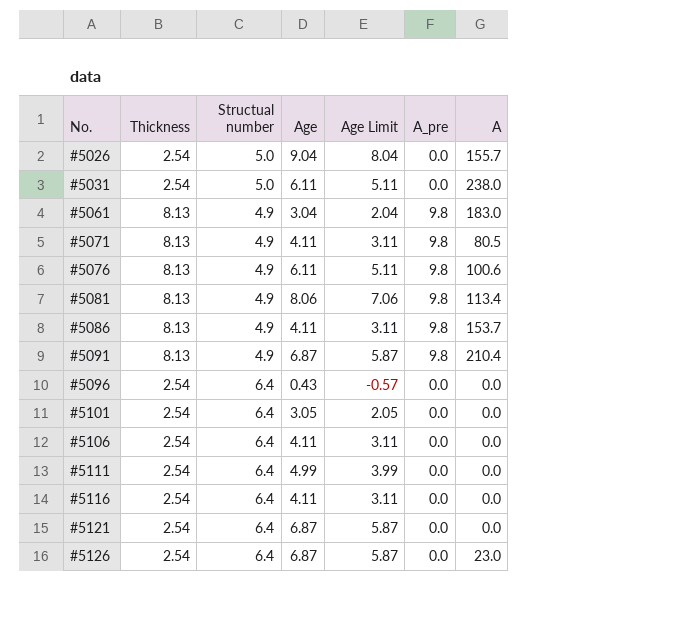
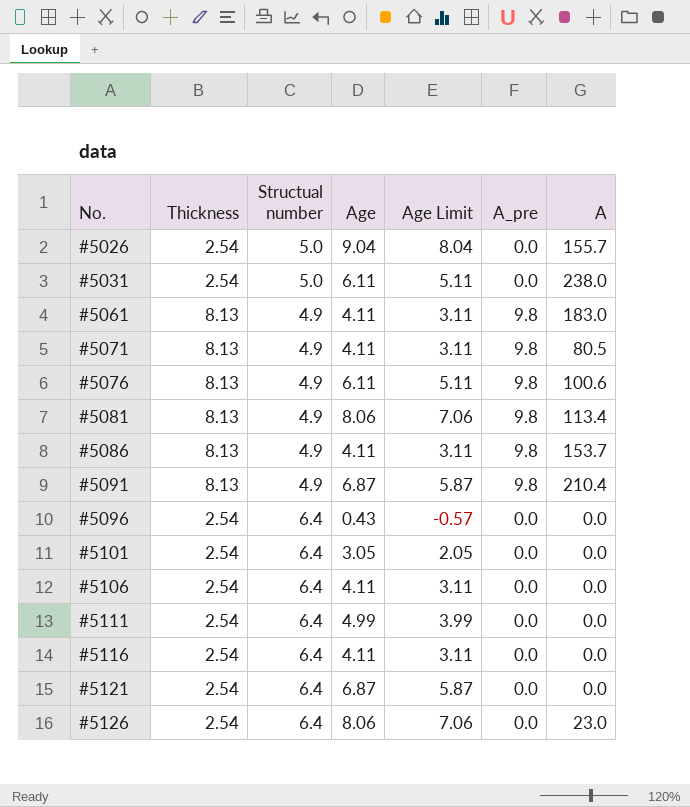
#5061 | Age: 3.04 -> 4.11
#5061 | Age Limit: 2.04 -> 3.11
#5126 | Age: 6.87 -> 8.06
#5126 | Age Limit: 5.87 -> 7.06

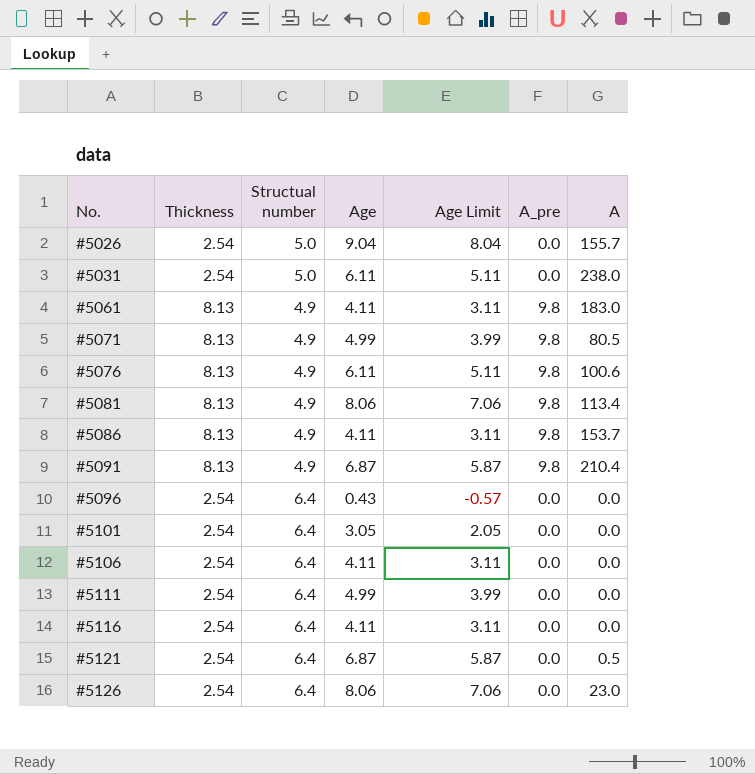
#5071 | Age: 4.11 -> 4.99
#5071 | Age Limit: 3.11 -> 3.99
#5121 | A: 0.0 -> 0.5

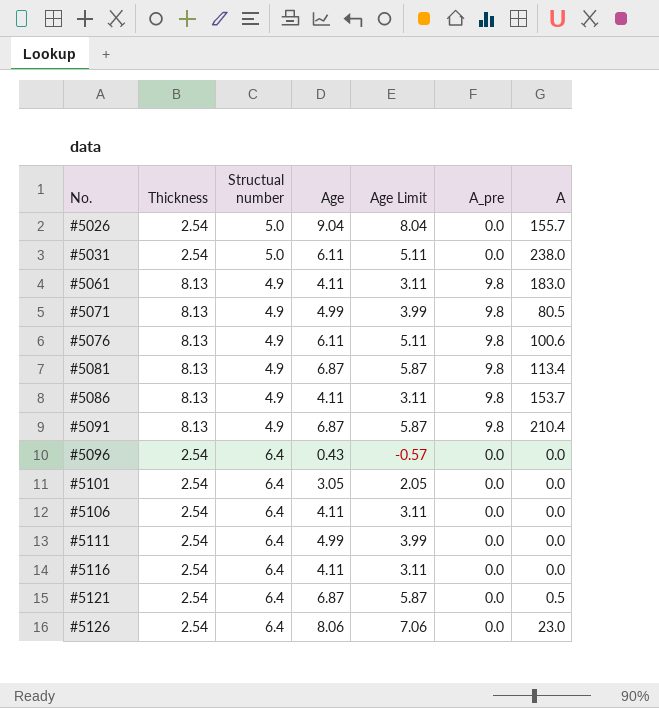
#5081 | Age: 8.06 -> 6.87
#5081 | Age Limit: 7.06 -> 5.87

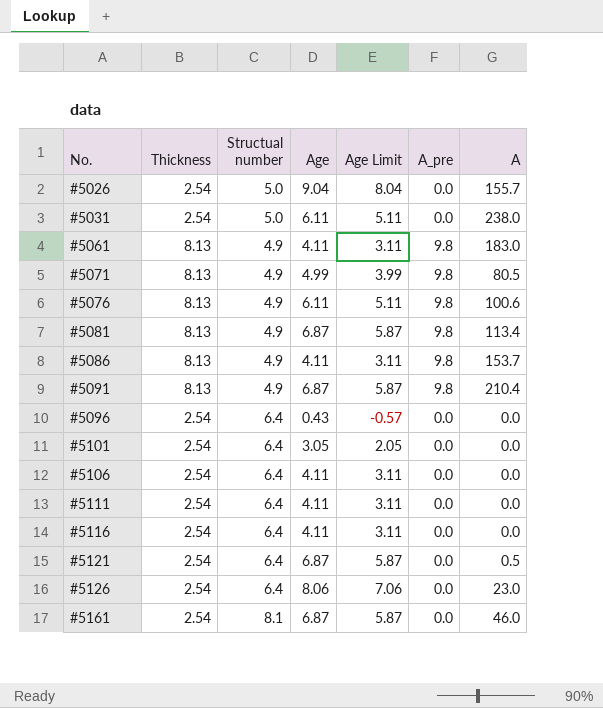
#5111 | Age: 4.99 -> 4.11
#5111 | Age Limit: 3.99 -> 3.11
row #5161: none -> 2.54 | 8.1 | 6.87 | 5.87 | 0.0 | 46.0

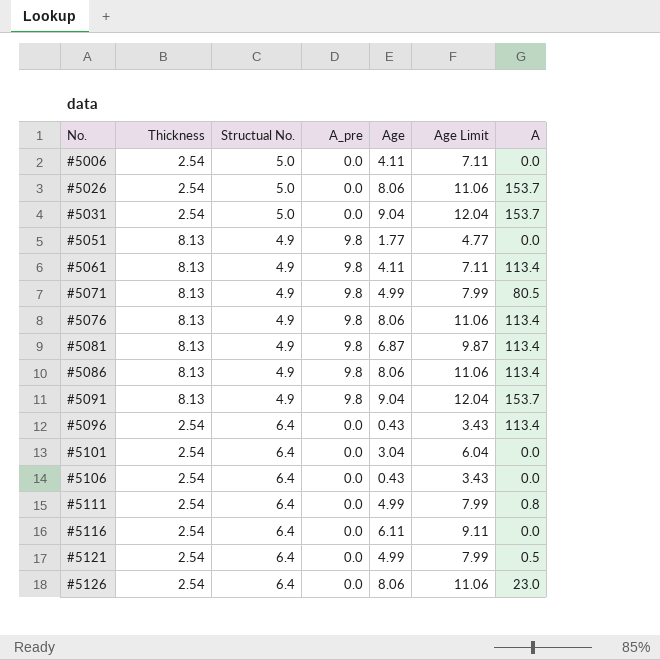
column name: Structual number -> Structual No.
column A_pre | position: 6 -> 4
column Age Limit | formula: [Age] - 1 -> [Age] + 3
row #5161: 2.54 | 8.1 | 6.87 | 5.87 | 0.0 | 46.0 -> none
row #5006: none -> 2.54 | 5.0 | 0.0 | 4.11 | 7.11 | 0.0
#5026 | Age: 9.04 -> 8.06
#5026 | A: 155.7 -> 153.7
#5031 | Age: 6.11 -> 9.04
#5031 | A: 238.0 -> 153.7
row #5051: none -> 8.13 | 4.9 | 9.8 | 1.77 | 4.77 | 0.0
#5061 | A: 183.0 -> 113.4
#5076 | Age: 6.11 -> 8.06
#5076 | A: 100.6 -> 113.4
#5086 | Age: 4.11 -> 8.06
#5086 | A: 153.7 -> 113.4
#5091 | Age: 6.87 -> 9.04
#5091 | A: 210.4 -> 153.7
#5096 | A: 0.0 -> 113.4
#5101 | Age: 3.05 -> 3.04
#5106 | Age: 4.11 -> 0.43
#5111 | Age: 4.11 -> 4.99
#5111 | A: 0.0 -> 0.8
#5116 | Age: 4.11 -> 6.11
#5121 | Age: 6.87 -> 4.99

